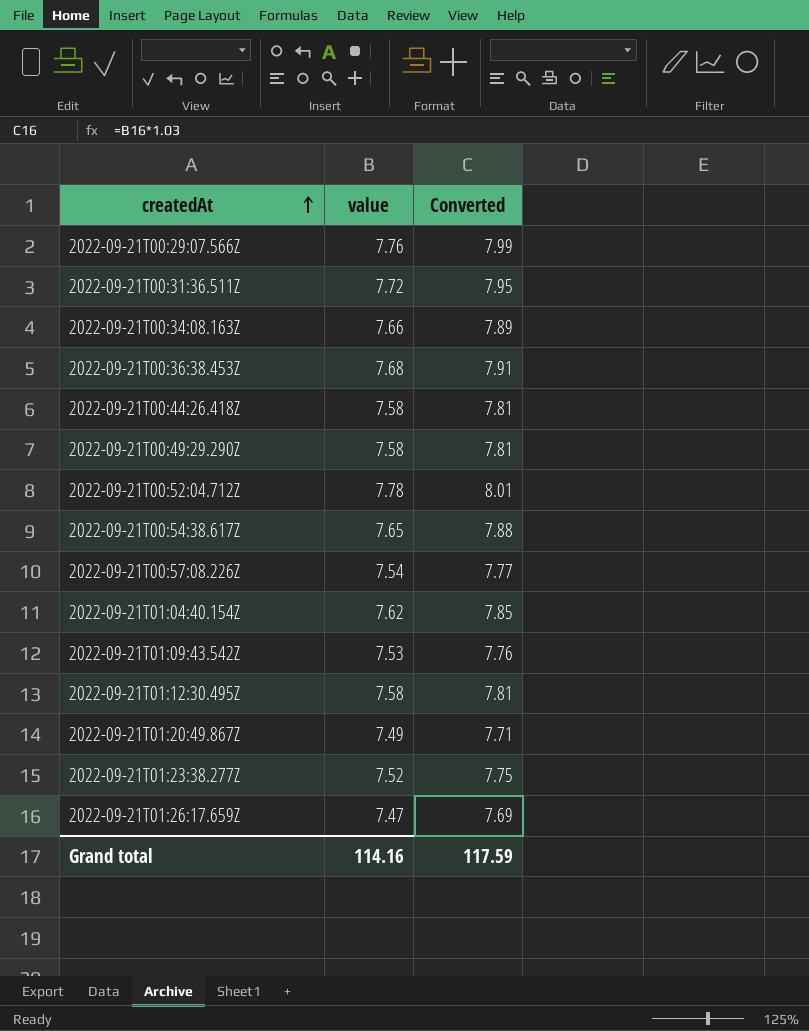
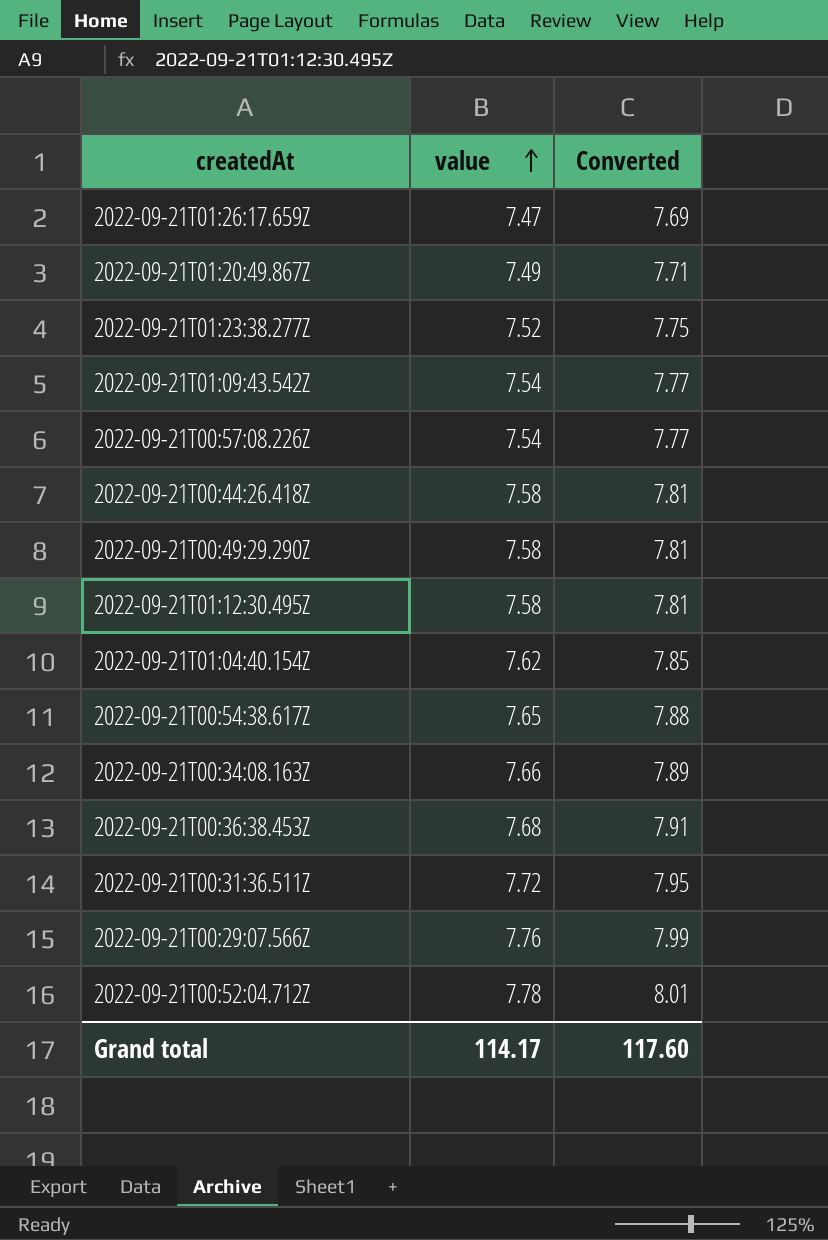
row order: createdAt ascending -> value ascending
2022-09-21T01:09:43.542Z | value: 7.53 -> 7.54
2022-09-21T01:09:43.542Z | Converted: 7.76 -> 7.77
Grand total | value: 114.16 -> 114.17
Grand total | Converted: 117.59 -> 117.60

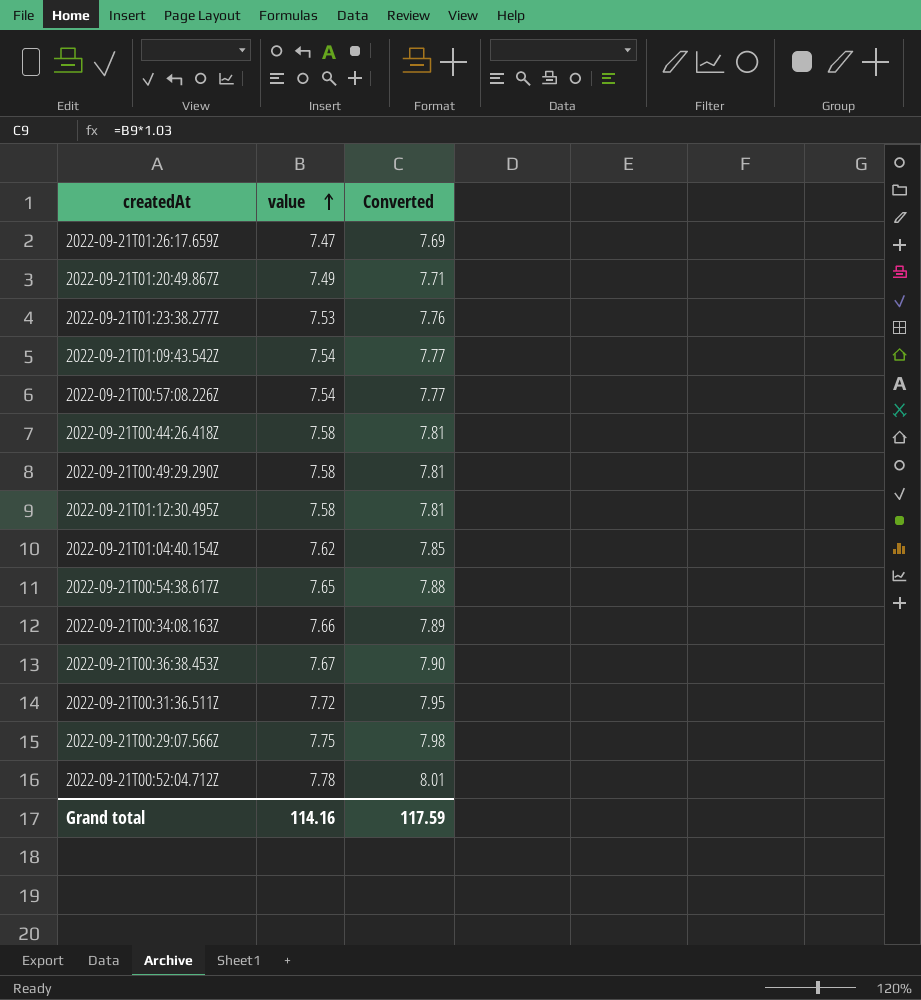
2022-09-21T01:23:38.277Z | value: 7.52 -> 7.53
2022-09-21T01:23:38.277Z | Converted: 7.75 -> 7.76
2022-09-21T00:36:38.453Z | value: 7.68 -> 7.67
2022-09-21T00:36:38.453Z | Converted: 7.91 -> 7.90
2022-09-21T00:29:07.566Z | value: 7.76 -> 7.75
2022-09-21T00:29:07.566Z | Converted: 7.99 -> 7.98
Grand total | value: 114.17 -> 114.16
Grand total | Converted: 117.60 -> 117.59

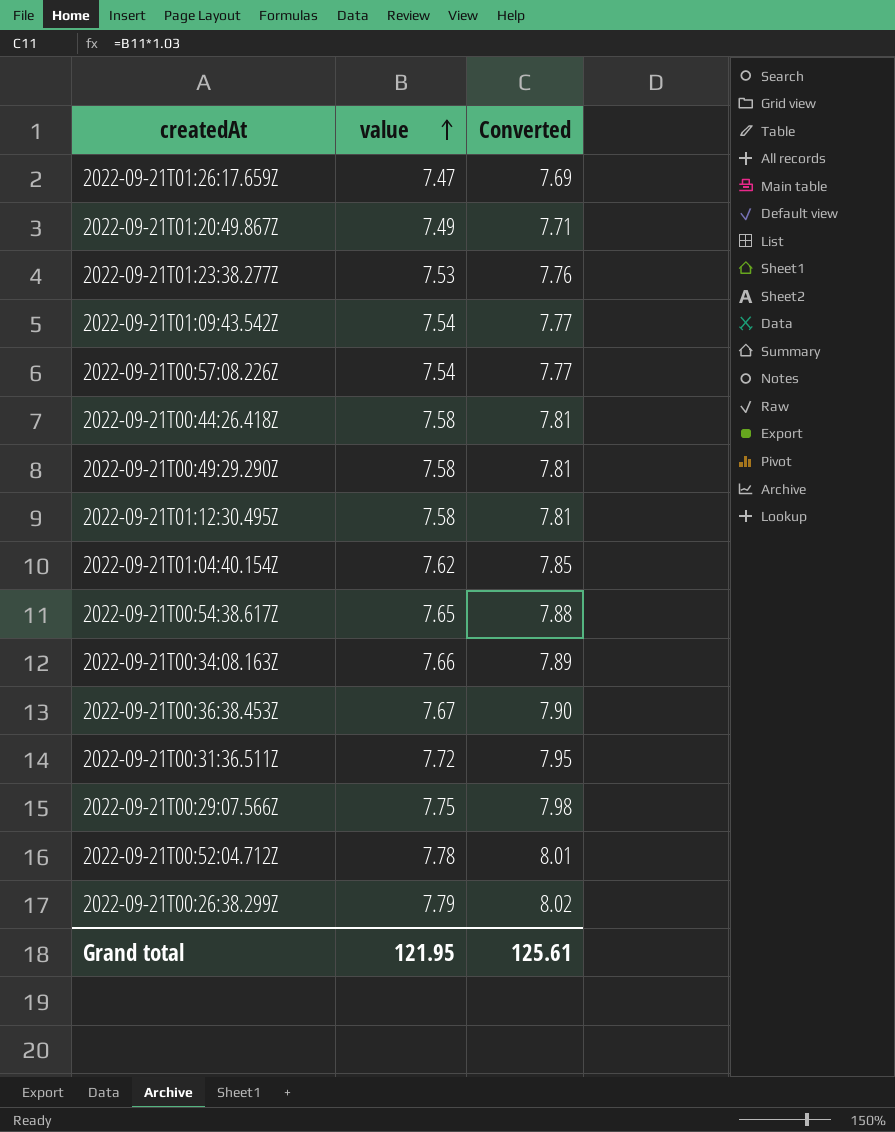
row 2022-09-21T00:26:38.299Z: none -> 7.79 | 8.02
Grand total | value: 114.16 -> 121.95
Grand total | Converted: 117.59 -> 125.61

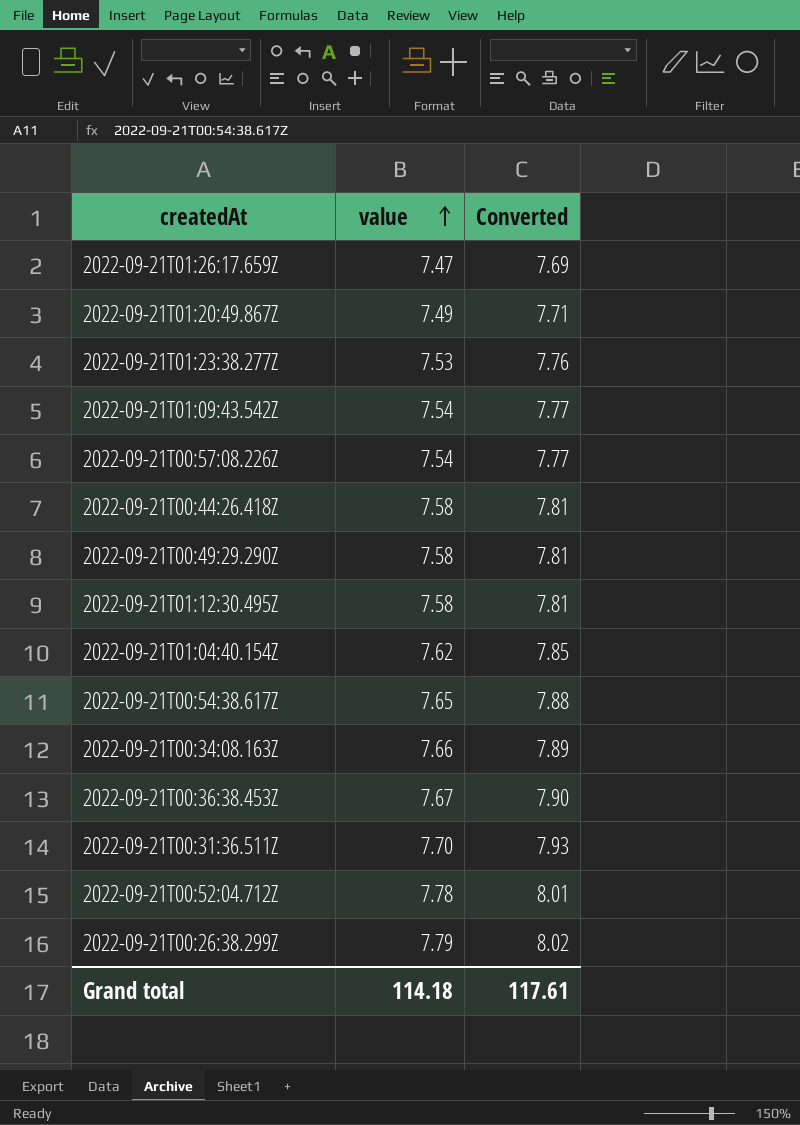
row 2022-09-21T00:29:07.566Z: 7.75 | 7.98 -> none
2022-09-21T00:31:36.511Z | value: 7.72 -> 7.70
2022-09-21T00:31:36.511Z | Converted: 7.95 -> 7.93
Grand total | value: 121.95 -> 114.18
Grand total | Converted: 125.61 -> 117.61

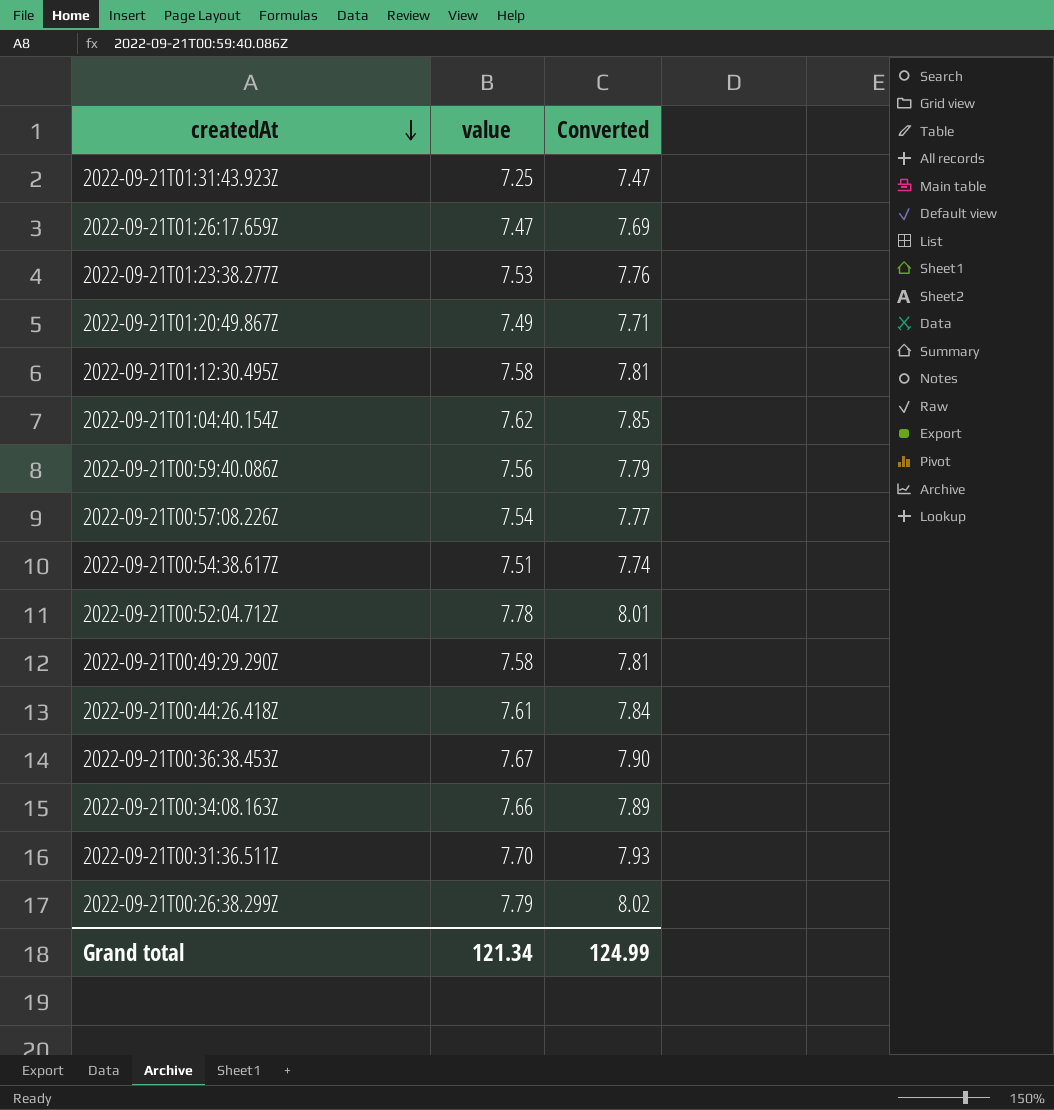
row order: value ascending -> createdAt descending
row 2022-09-21T01:09:43.542Z: 7.54 | 7.77 -> none
row 2022-09-21T01:31:43.923Z: none -> 7.25 | 7.47
row 2022-09-21T00:59:40.086Z: none -> 7.56 | 7.79
2022-09-21T00:54:38.617Z | value: 7.65 -> 7.51
2022-09-21T00:54:38.617Z | Converted: 7.88 -> 7.74
2022-09-21T00:44:26.418Z | value: 7.58 -> 7.61
2022-09-21T00:44:26.418Z | Converted: 7.81 -> 7.84
Grand total | value: 114.18 -> 121.34
Grand total | Converted: 117.61 -> 124.99

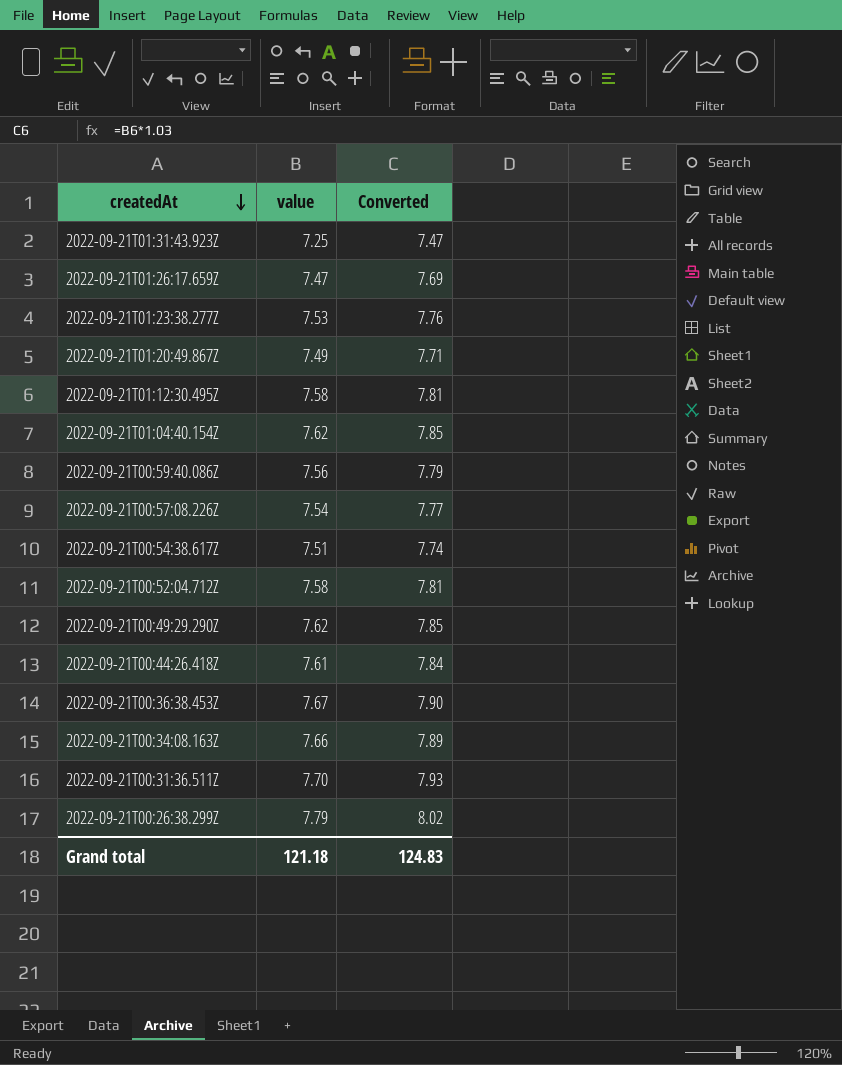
2022-09-21T00:52:04.712Z | value: 7.78 -> 7.58
2022-09-21T00:52:04.712Z | Converted: 8.01 -> 7.81
2022-09-21T00:49:29.290Z | value: 7.58 -> 7.62
2022-09-21T00:49:29.290Z | Converted: 7.81 -> 7.85
Grand total | value: 121.34 -> 121.18
Grand total | Converted: 124.99 -> 124.83

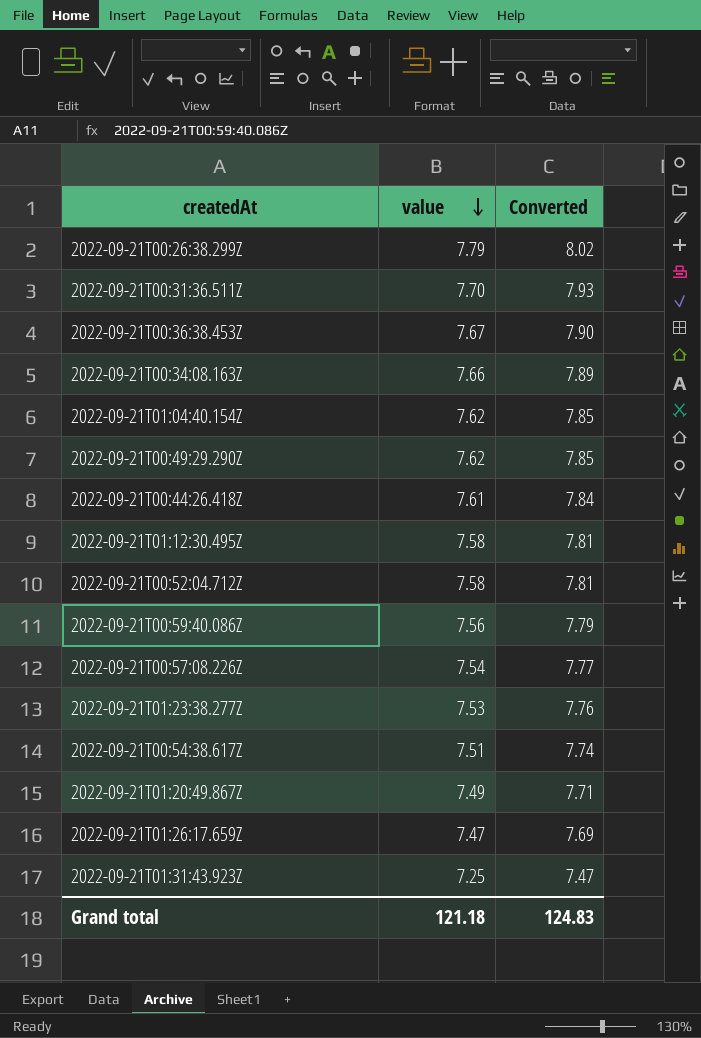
row order: createdAt descending -> value descending

